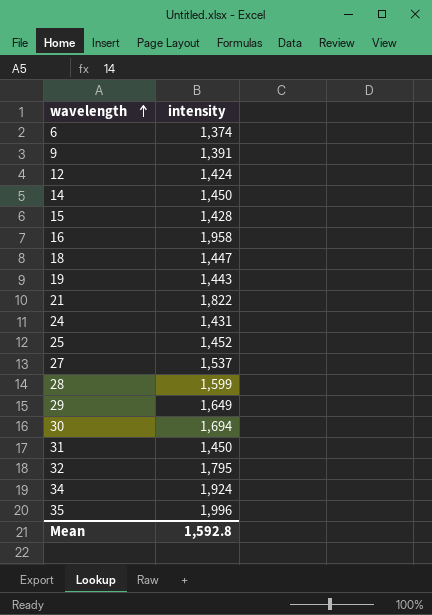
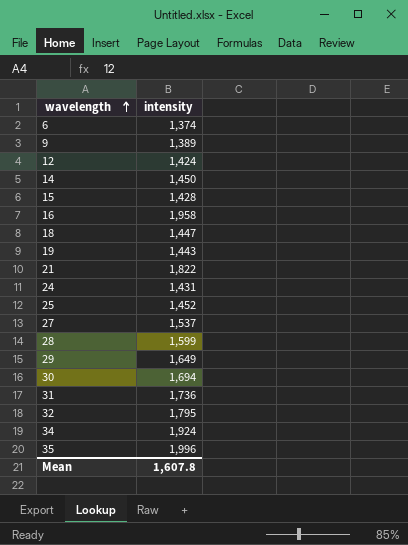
9 | intensity: 1,391 -> 1,389
31 | intensity: 1,450 -> 1,736
Mean | intensity: 1,592.8 -> 1,607.8

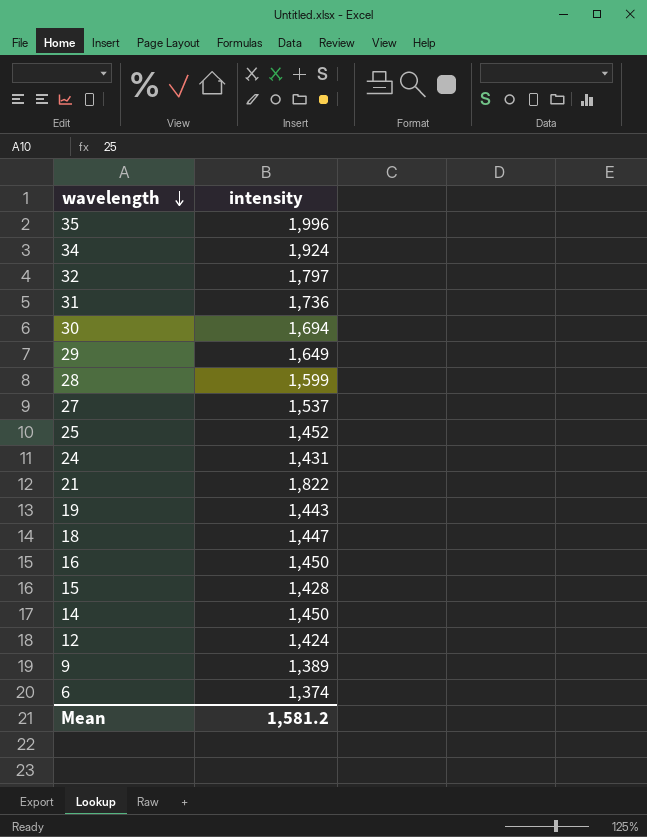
row order: wavelength ascending -> wavelength descending
32 | intensity: 1,795 -> 1,797
16 | intensity: 1,958 -> 1,450
Mean | intensity: 1,607.8 -> 1,581.2

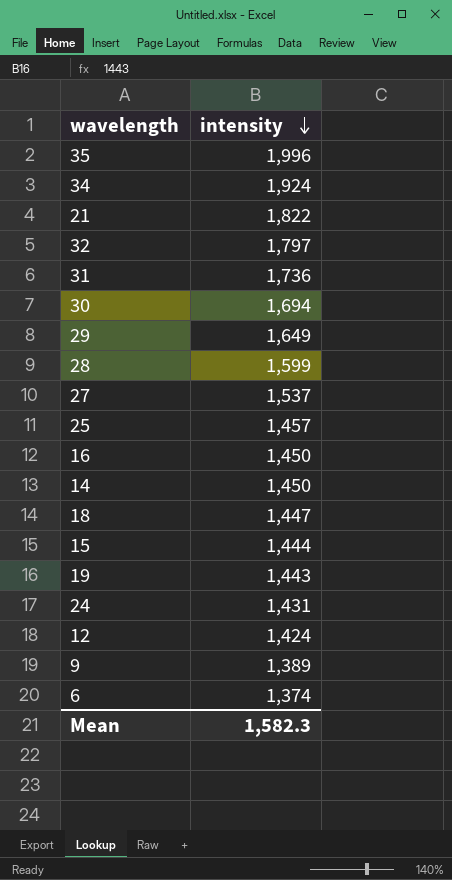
row order: wavelength descending -> intensity descending
25 | intensity: 1,452 -> 1,457
15 | intensity: 1,428 -> 1,444
Mean | intensity: 1,581.2 -> 1,582.3

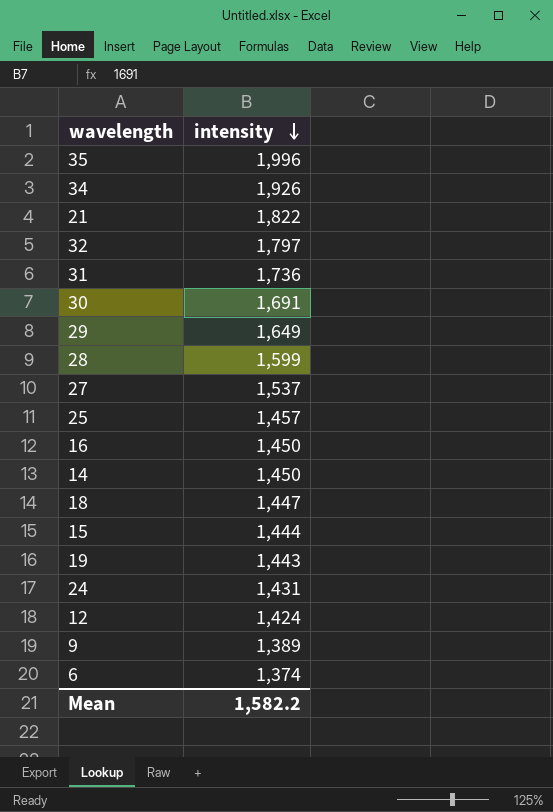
34 | intensity: 1,924 -> 1,926
30 | intensity: 1,694 -> 1,691
Mean | intensity: 1,582.3 -> 1,582.2

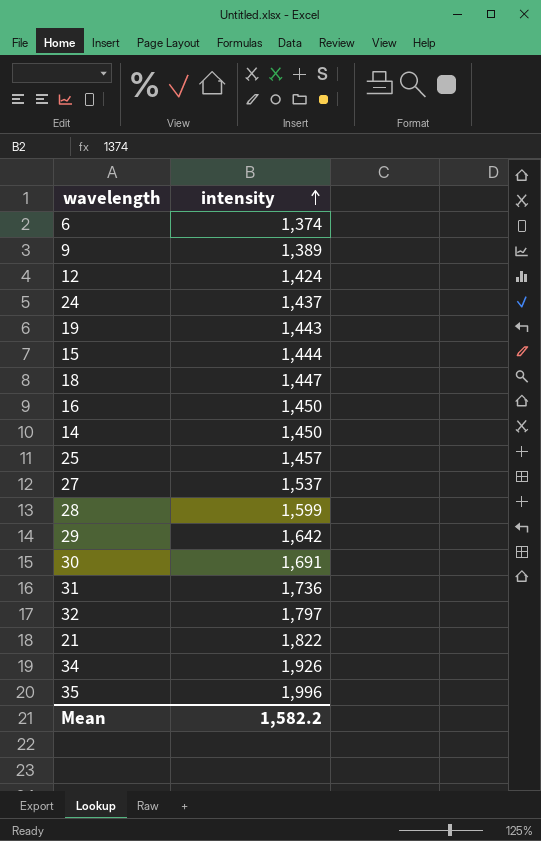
row order: intensity descending -> intensity ascending
24 | intensity: 1,431 -> 1,437
29 | intensity: 1,649 -> 1,642

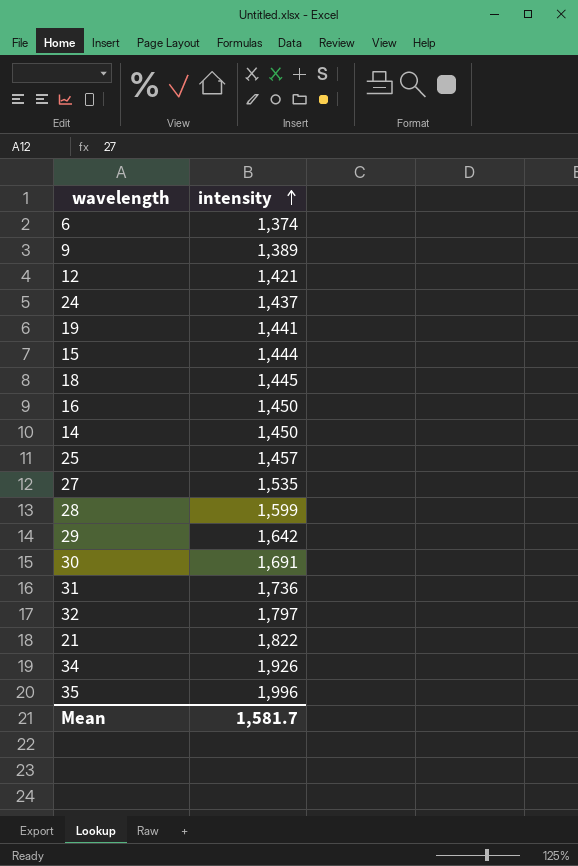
12 | intensity: 1,424 -> 1,421
19 | intensity: 1,443 -> 1,441
18 | intensity: 1,447 -> 1,445
27 | intensity: 1,537 -> 1,535
Mean | intensity: 1,582.2 -> 1,581.7

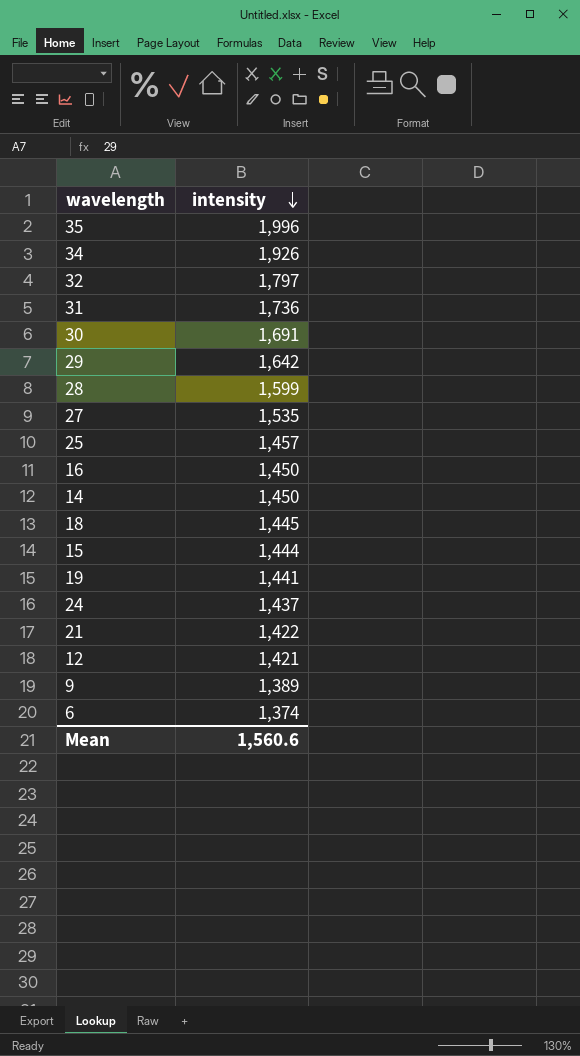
row order: intensity ascending -> intensity descending
21 | intensity: 1,822 -> 1,422
Mean | intensity: 1,581.7 -> 1,560.6

